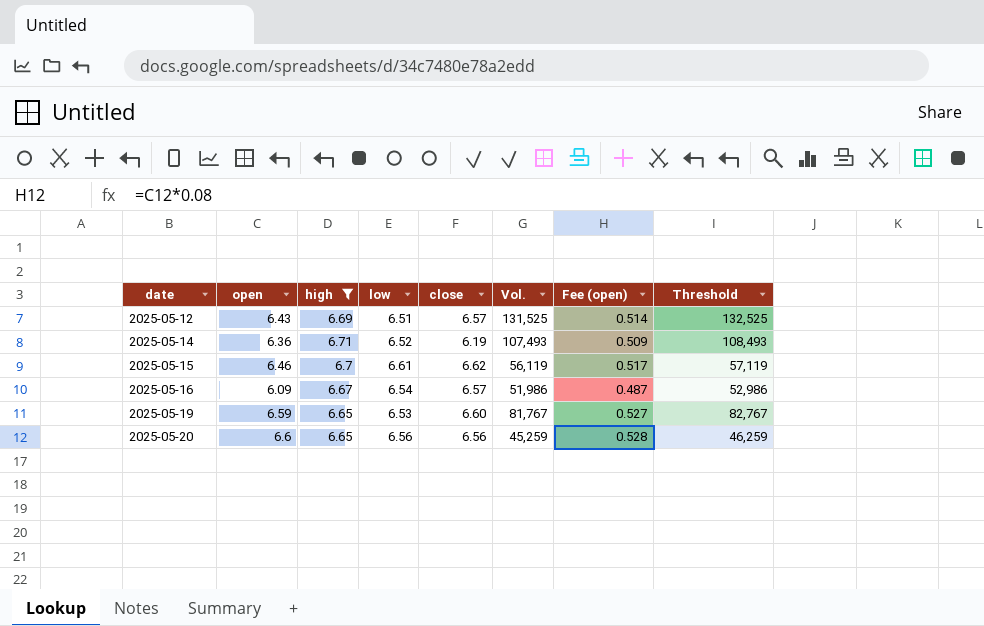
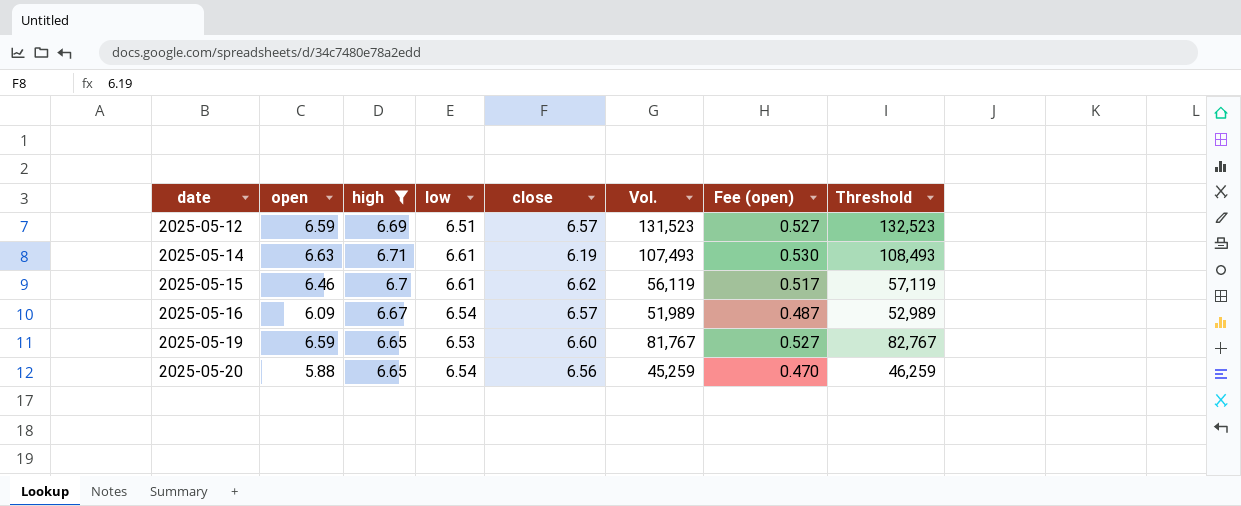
2025-05-12 | open: 6.43 -> 6.59
2025-05-12 | Vol.: 131,525 -> 131,523
2025-05-12 | Fee (open): 0.514 -> 0.527
2025-05-12 | Threshold: 132,525 -> 132,523
2025-05-14 | open: 6.36 -> 6.63
2025-05-14 | low: 6.52 -> 6.61
2025-05-14 | Fee (open): 0.509 -> 0.530
2025-05-16 | Vol.: 51,986 -> 51,989
2025-05-16 | Threshold: 52,986 -> 52,989
2025-05-20 | open: 6.6 -> 5.88
2025-05-20 | low: 6.56 -> 6.54
2025-05-20 | Fee (open): 0.528 -> 0.470

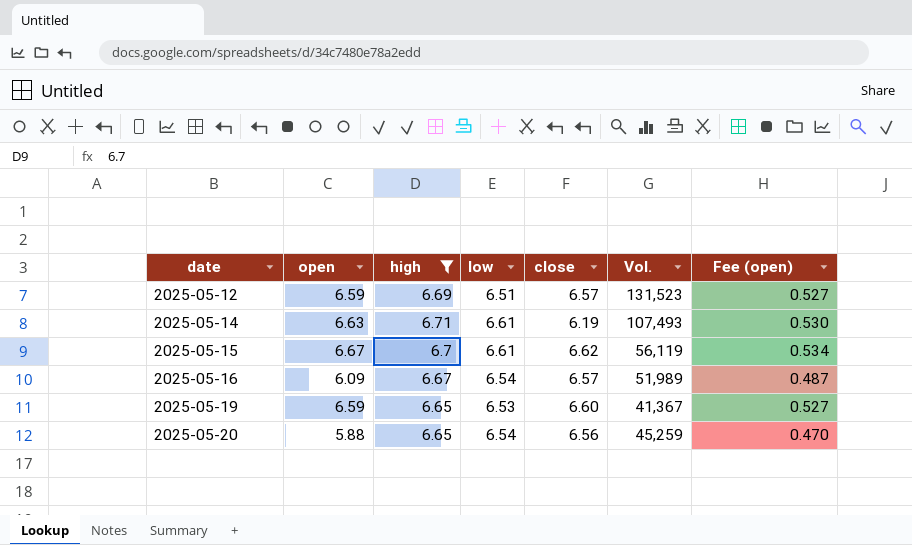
column Threshold | formula: [Vol.] + 1000 -> none
2025-05-15 | open: 6.46 -> 6.67
2025-05-15 | Fee (open): 0.517 -> 0.534
2025-05-19 | Vol.: 81,767 -> 41,367

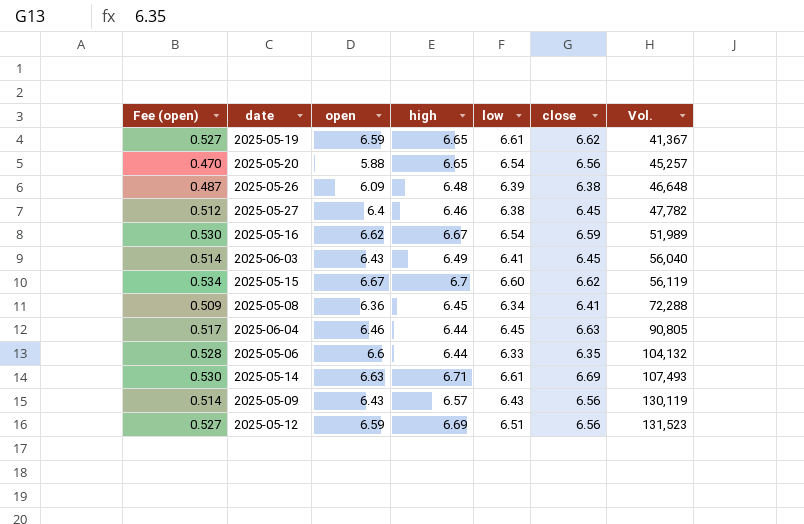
filter: high >= 6.65 -> none
row order: date ascending -> Vol. ascending
column Fee (open) | position: 7 -> 1
2025-05-19 | low: 6.53 -> 6.61
2025-05-19 | close: 6.60 -> 6.62
2025-05-20 | Vol.: 45,259 -> 45,257
2025-05-16 | Fee (open): 0.487 -> 0.530
2025-05-16 | open: 6.09 -> 6.62
2025-05-16 | close: 6.57 -> 6.59
2025-05-15 | low: 6.61 -> 6.60
2025-05-14 | close: 6.19 -> 6.69
2025-05-12 | close: 6.57 -> 6.56

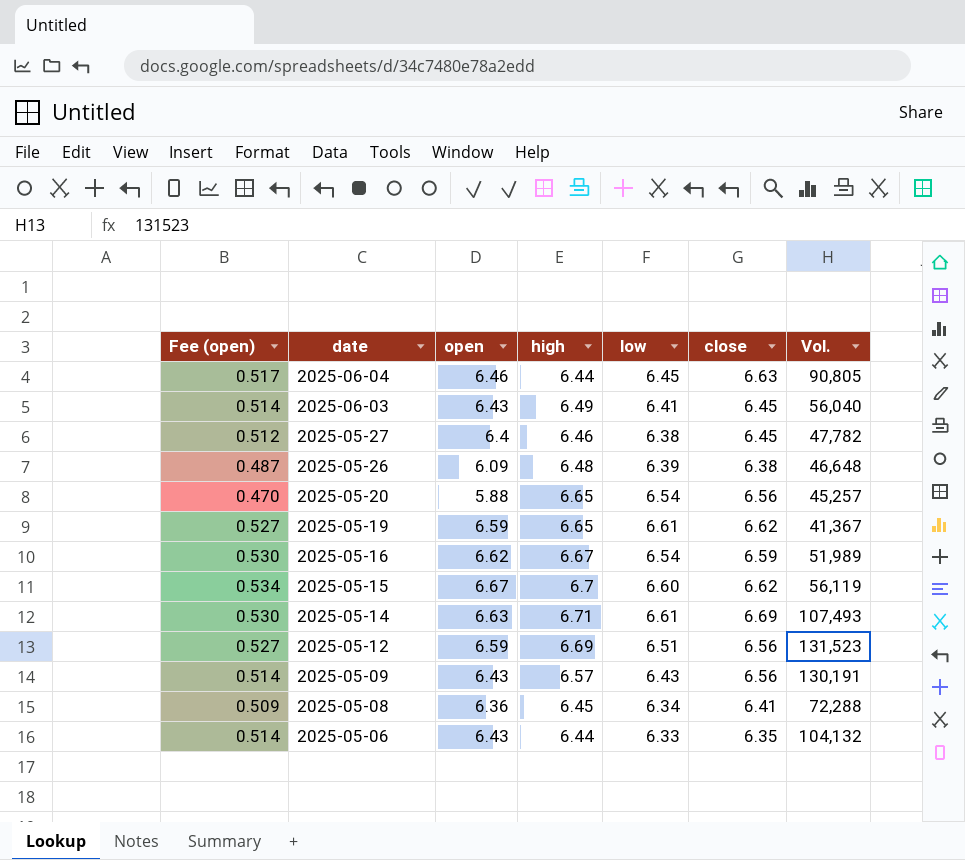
row order: Vol. ascending -> date descending
2025-05-09 | Vol.: 130,119 -> 130,191
2025-05-06 | Fee (open): 0.528 -> 0.514
2025-05-06 | open: 6.6 -> 6.43

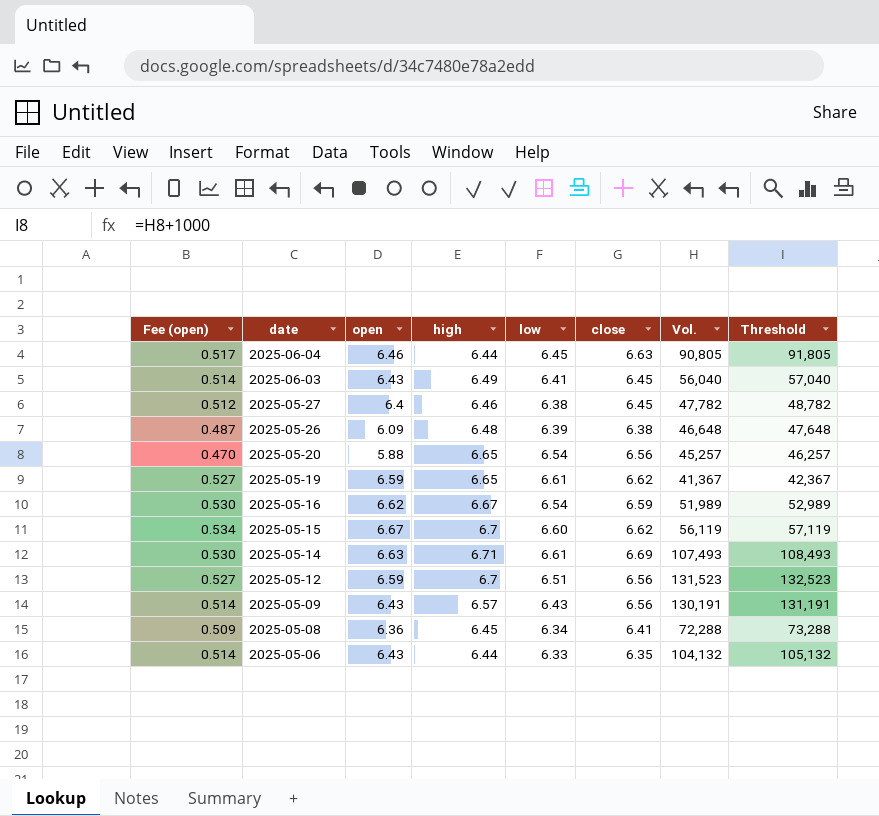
column Threshold | formula: none -> [Vol.] + 1000
2025-05-12 | high: 6.69 -> 6.7

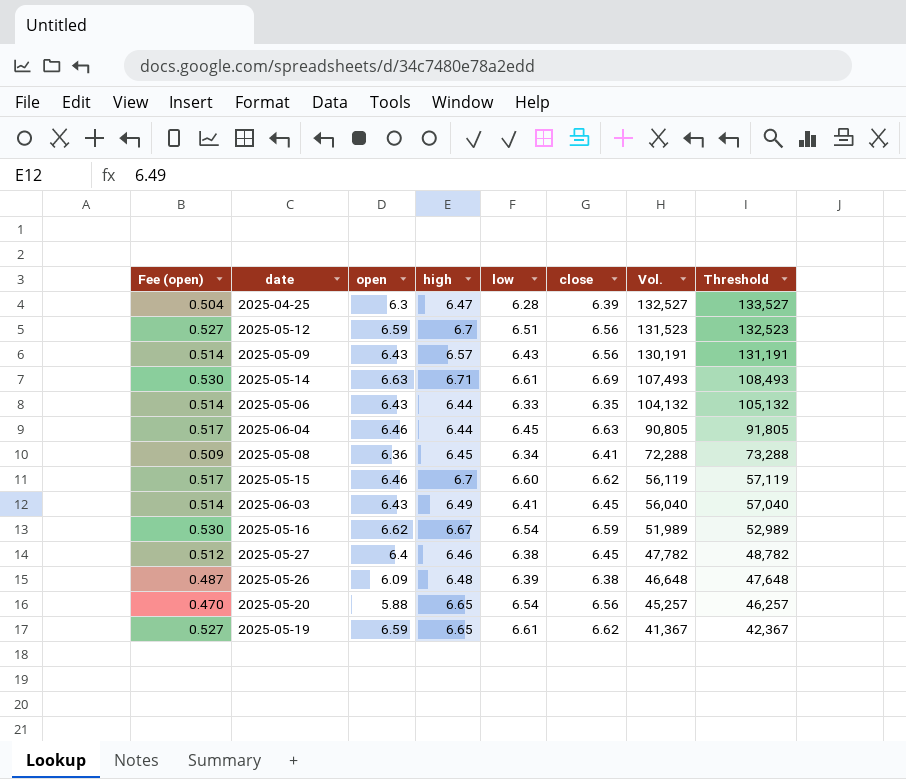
row order: date descending -> Vol. descending
row 2025-04-25: none -> 0.504 | 6.3 | 6.47 | 6.28 | 6.39 | 132,527 | 133,527
2025-05-15 | Fee (open): 0.534 -> 0.517
2025-05-15 | open: 6.67 -> 6.46

